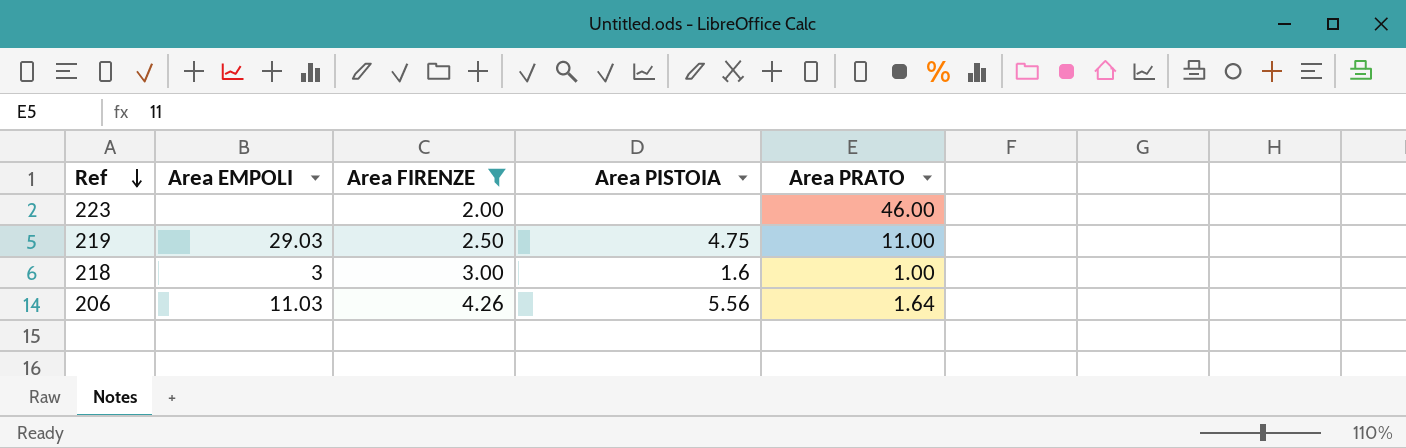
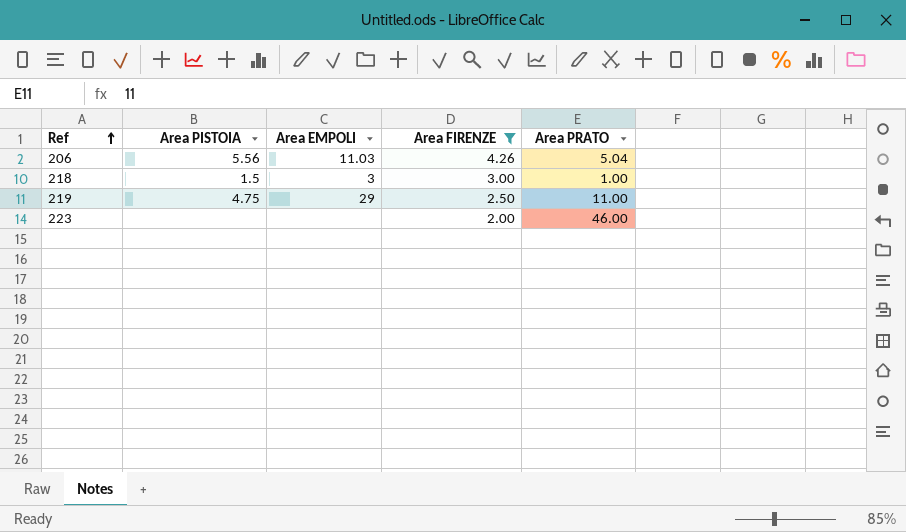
row order: Ref descending -> Ref ascending
column Area PISTOIA | position: 4 -> 2
206 | Area PRATO: 1.64 -> 5.04
218 | Area PISTOIA: 1.6 -> 1.5
219 | Area EMPOLI: 29.03 -> 29

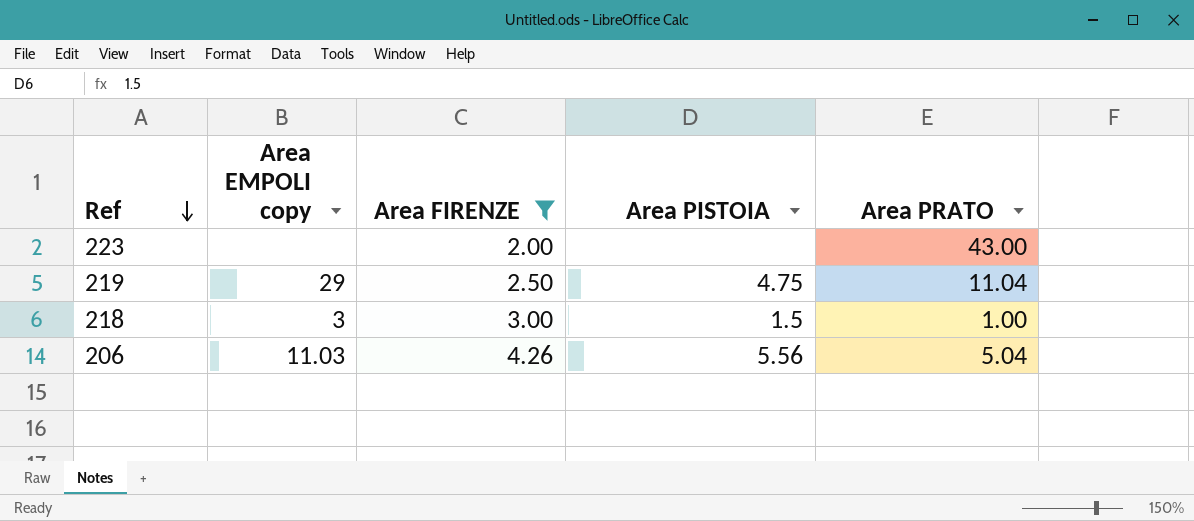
row order: Ref ascending -> Ref descending
column name: Area EMPOLI -> Area EMPOLI copy
column Area PISTOIA | position: 2 -> 4
223 | Area PRATO: 46.00 -> 43.00
219 | Area PRATO: 11.00 -> 11.04

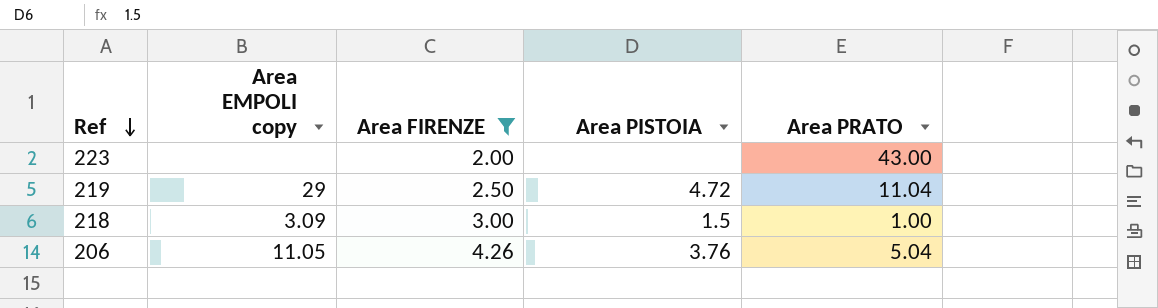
219 | Area PISTOIA: 4.75 -> 4.72
218 | Area EMPOLI copy: 3 -> 3.09
206 | Area EMPOLI copy: 11.03 -> 11.05
206 | Area PISTOIA: 5.56 -> 3.76

